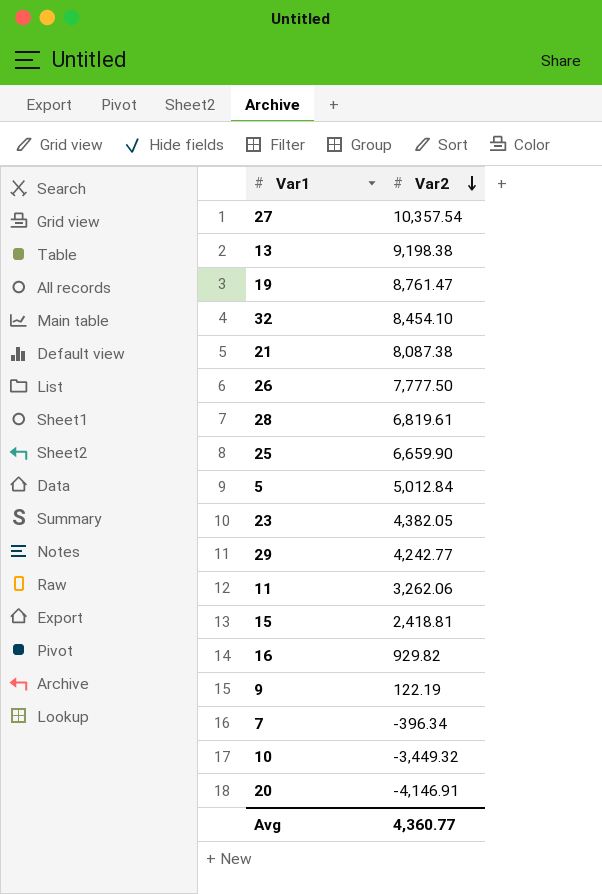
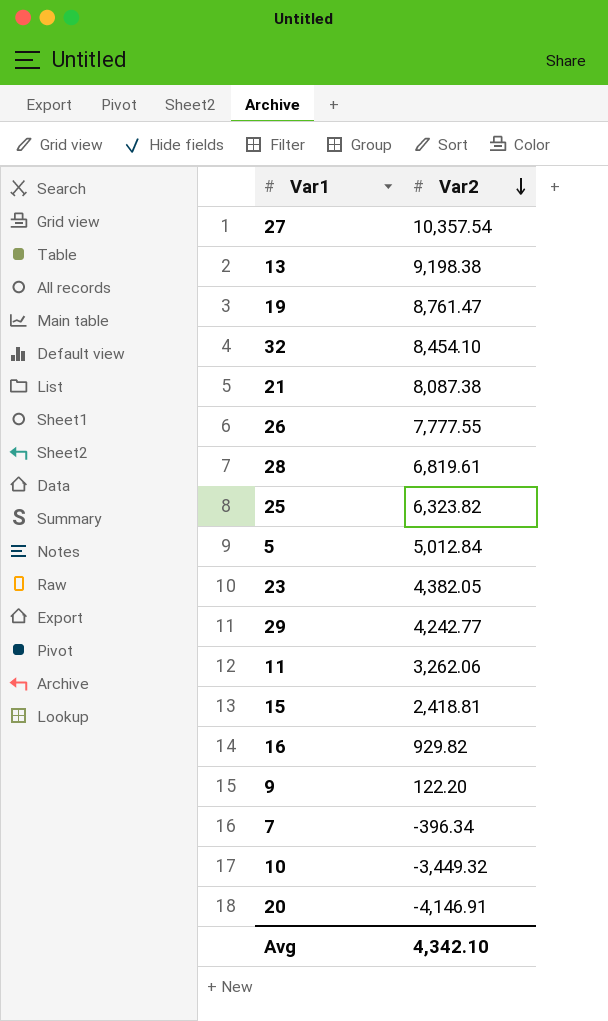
26 | Var2: 7,777.50 -> 7,777.55
25 | Var2: 6,659.90 -> 6,323.82
9 | Var2: 122.19 -> 122.20
Avg | Var2: 4,360.77 -> 4,342.10

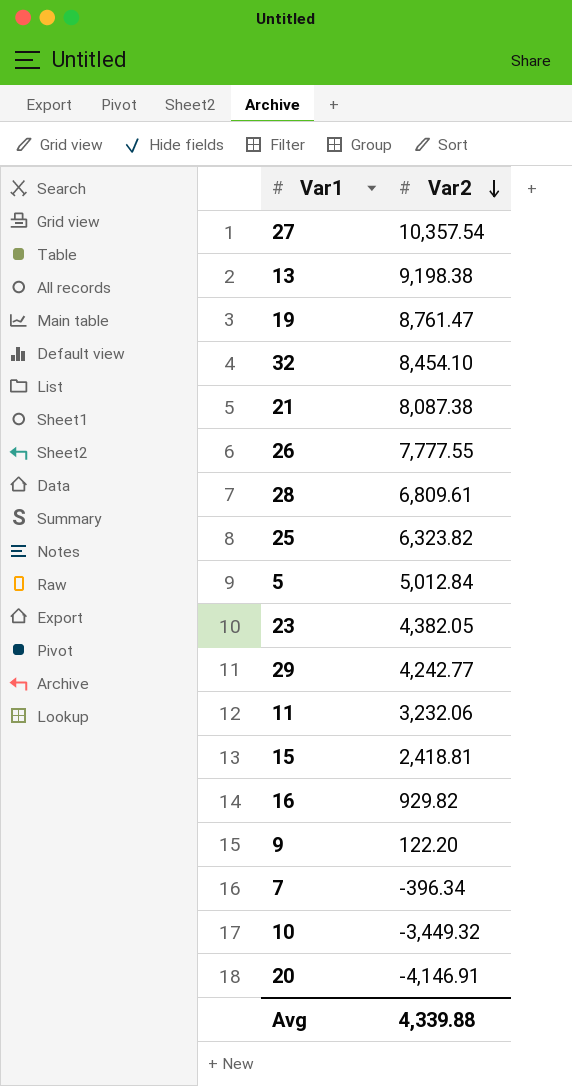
28 | Var2: 6,819.61 -> 6,809.61
11 | Var2: 3,262.06 -> 3,232.06
Avg | Var2: 4,342.10 -> 4,339.88

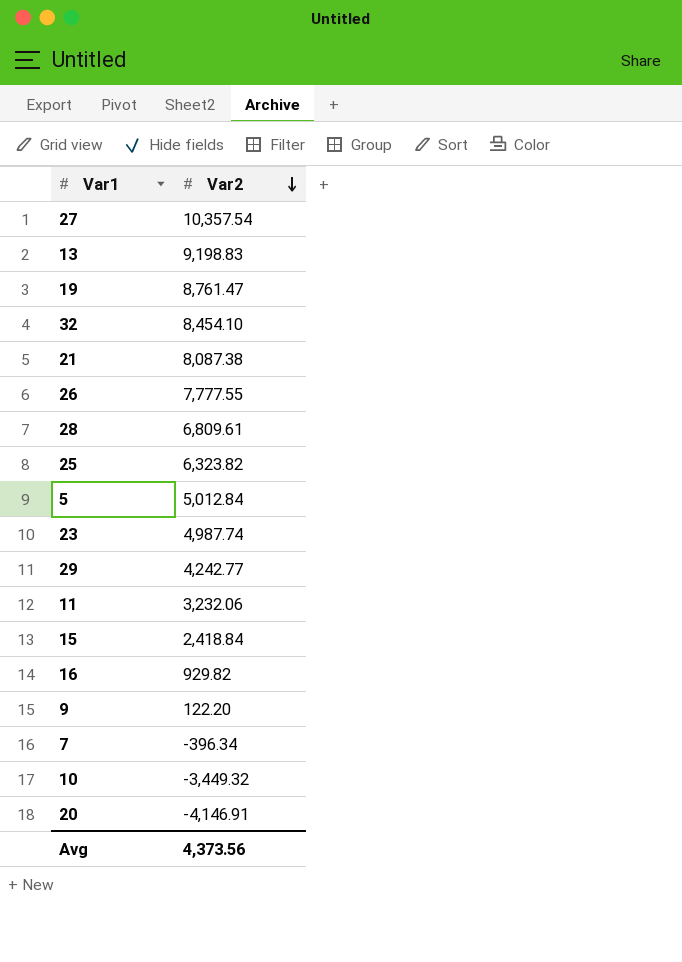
13 | Var2: 9,198.38 -> 9,198.83
23 | Var2: 4,382.05 -> 4,987.74
15 | Var2: 2,418.81 -> 2,418.84
Avg | Var2: 4,339.88 -> 4,373.56

